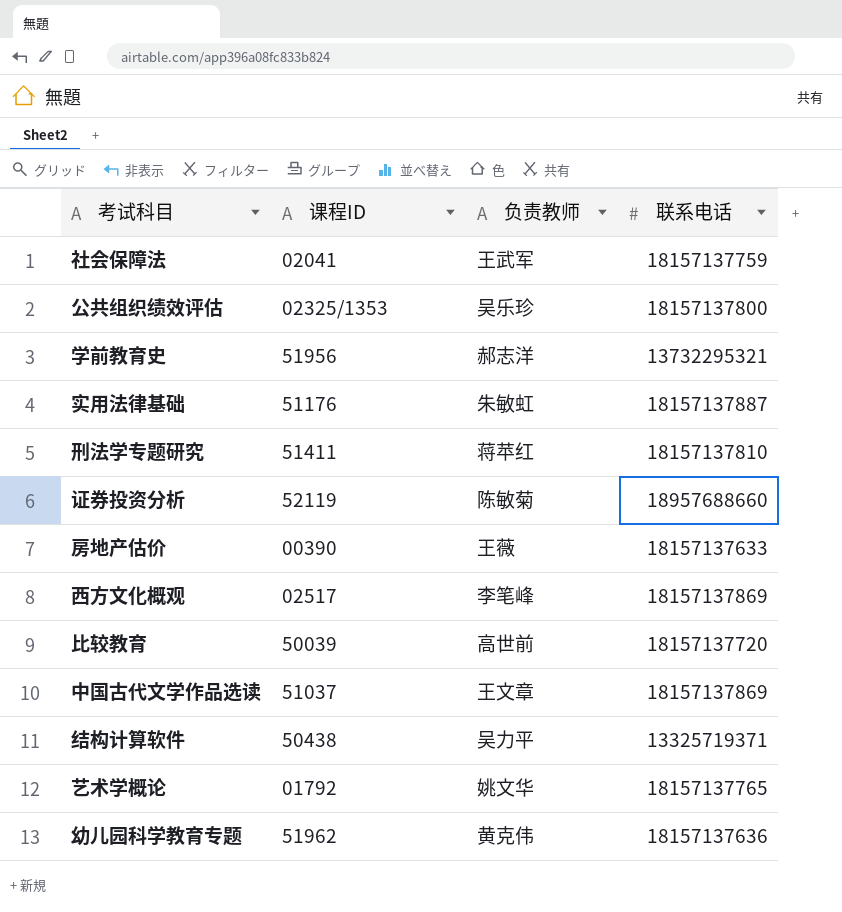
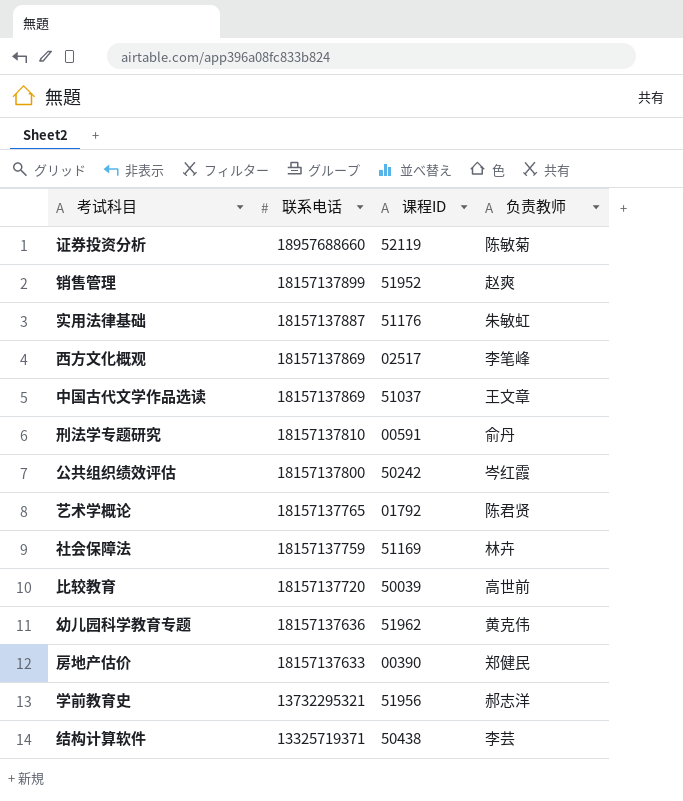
row order: none -> 联系电话 descending
column 联系电话 | position: 4 -> 2
row 销售管理: none -> 18157137899 | 51952 | 赵爽
刑法学专题研究 | 课程ID: 51411 -> 00591
刑法学专题研究 | 负责教师: 蒋苹红 -> 俞丹
公共组织绩效评估 | 课程ID: 02325/1353 -> 50242
公共组织绩效评估 | 负责教师: 吴乐珍 -> 岑红霞
艺术学概论 | 负责教师: 姚文华 -> 陈君贤
社会保障法 | 课程ID: 02041 -> 51169
社会保障法 | 负责教师: 王武军 -> 林卉
房地产估价 | 负责教师: 王薇 -> 郑健民
结构计算软件 | 负责教师: 吴力平 -> 李芸

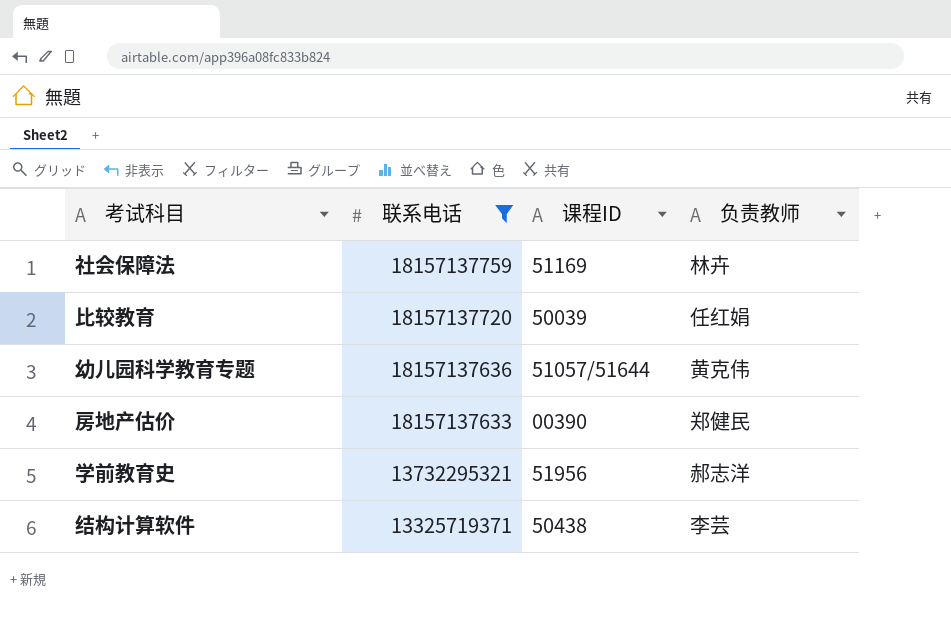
filter: none -> 联系电话 <= 18157137759
比较教育 | 负责教师: 高世前 -> 任红娟
幼儿园科学教育专题 | 课程ID: 51962 -> 51057/51644

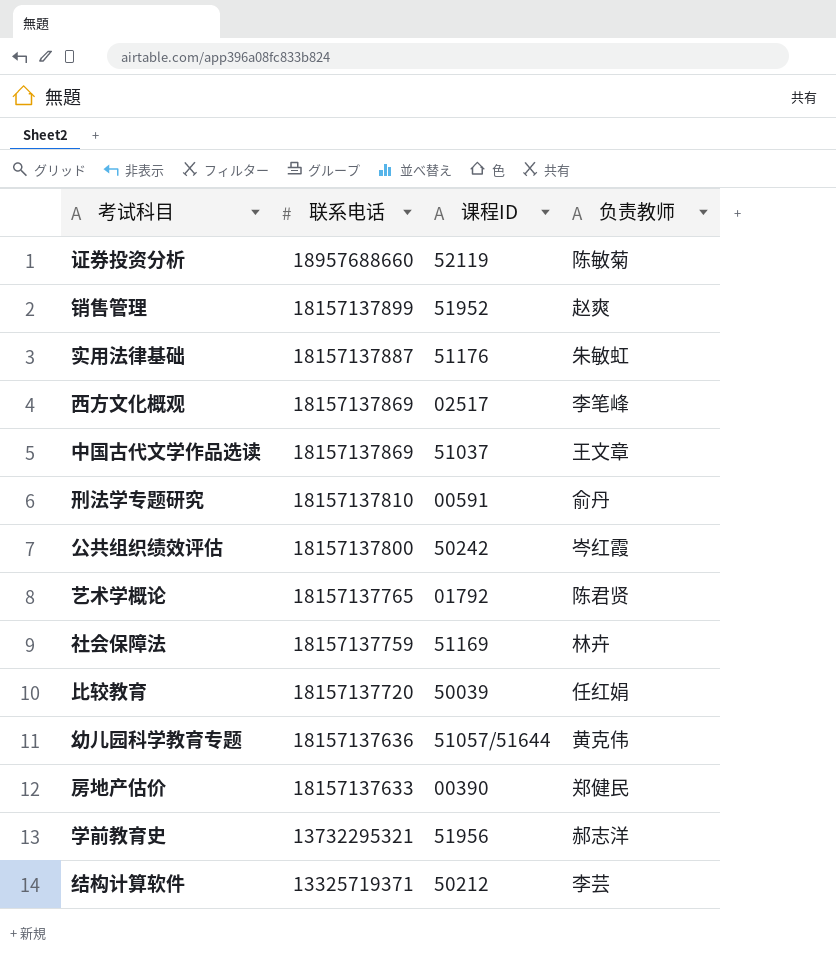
filter: 联系电话 <= 18157137759 -> none
结构计算软件 | 课程ID: 50438 -> 50212

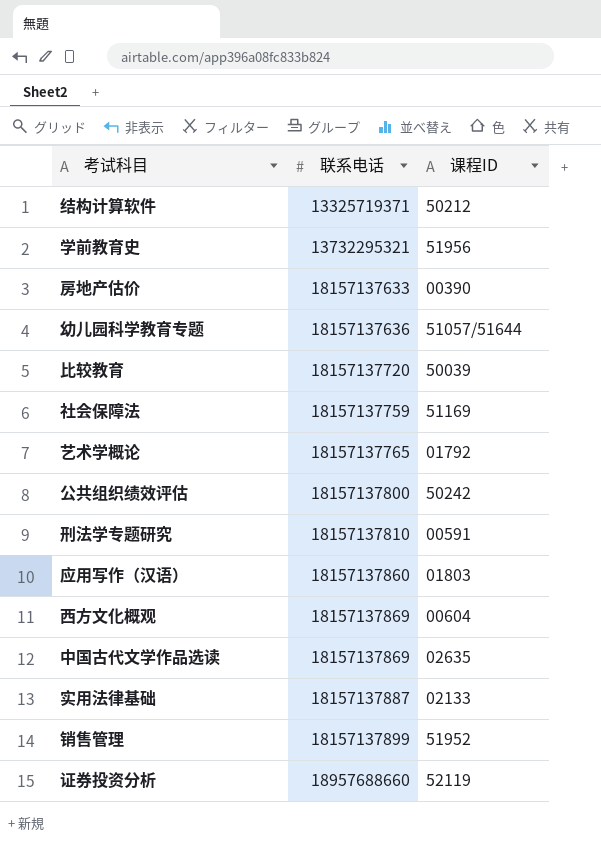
row order: 联系电话 descending -> 联系电话 ascending
column 负责教师 | position: 4 -> none
row 应用写作（汉语）: none -> 18157137860 | 01803
西方文化概观 | 课程ID: 02517 -> 00604
中国古代文学作品选读 | 课程ID: 51037 -> 02635
实用法律基础 | 课程ID: 51176 -> 02133

